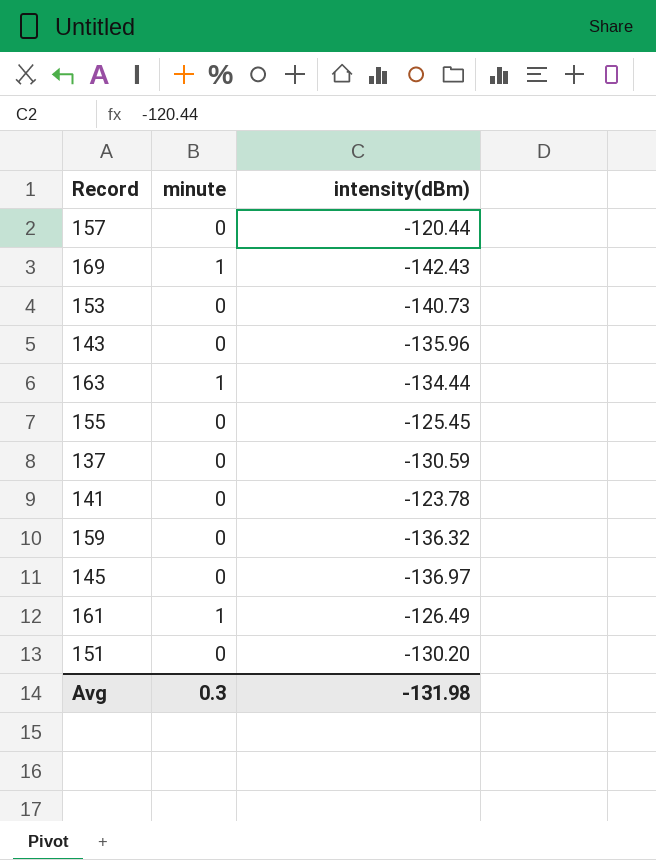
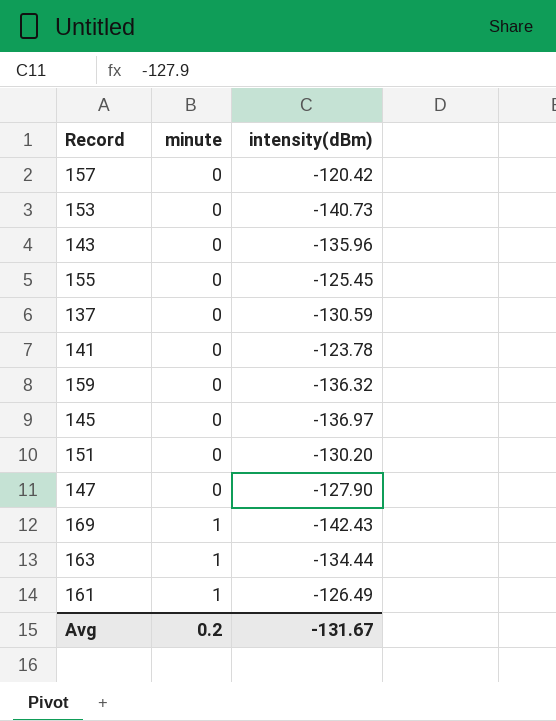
row order: none -> minute ascending
157 | intensity(dBm): -120.44 -> -120.42
row 147: none -> 0 | -127.90
Avg | minute: 0.3 -> 0.2
Avg | intensity(dBm): -131.98 -> -131.67

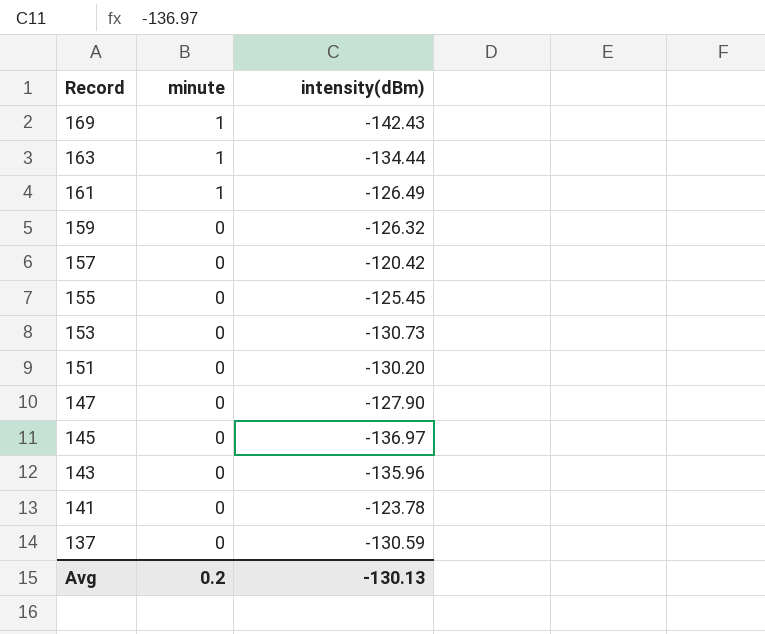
row order: minute ascending -> Record descending
159 | intensity(dBm): -136.32 -> -126.32
153 | intensity(dBm): -140.73 -> -130.73
Avg | intensity(dBm): -131.67 -> -130.13

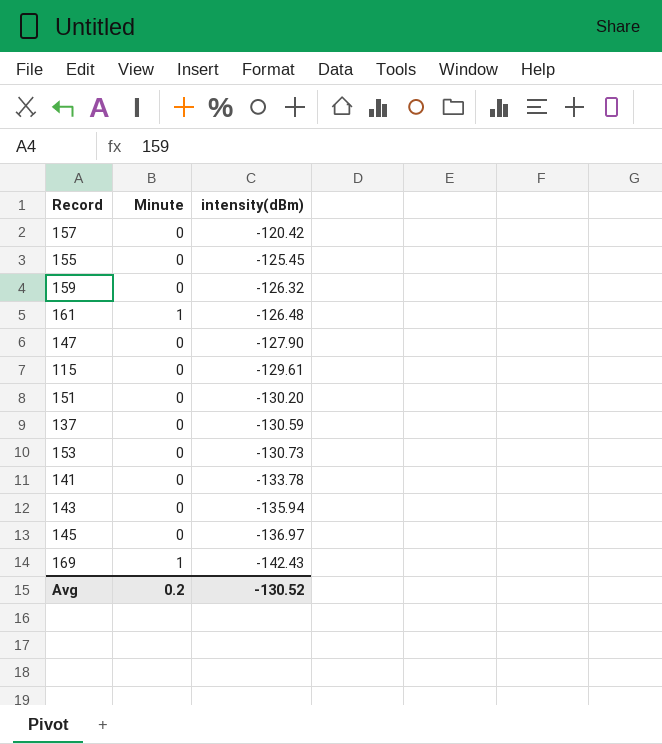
row order: Record descending -> intensity(dBm) descending
column name: minute -> Minute
row 163: 1 | -134.44 -> none
161 | intensity(dBm): -126.49 -> -126.48
row 115: none -> 0 | -129.61
141 | intensity(dBm): -123.78 -> -133.78
143 | intensity(dBm): -135.96 -> -135.94
Avg | intensity(dBm): -130.13 -> -130.52

